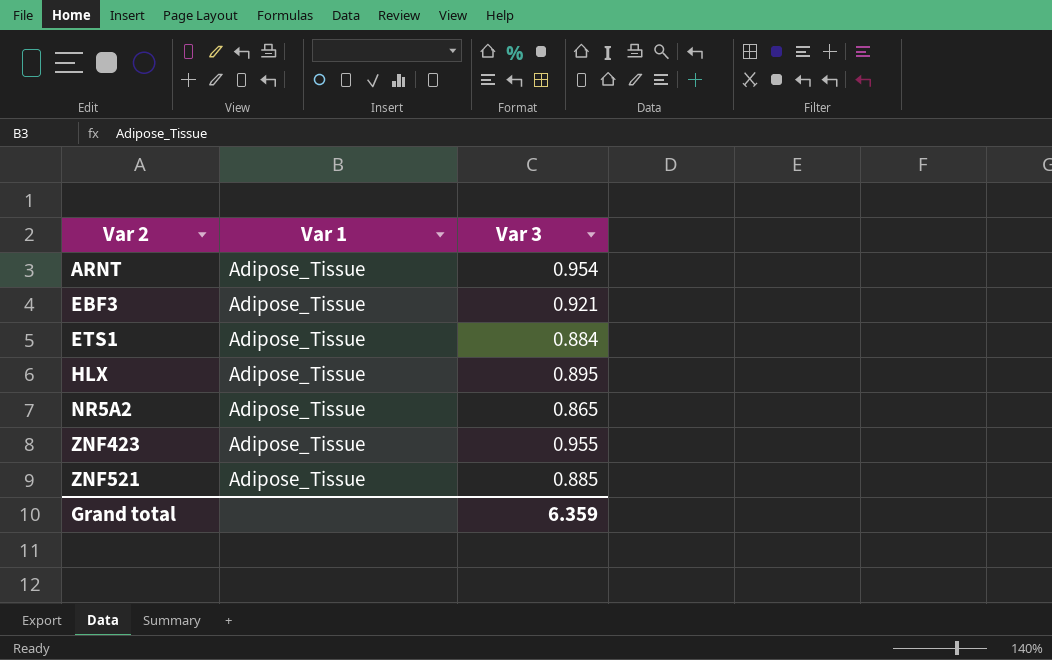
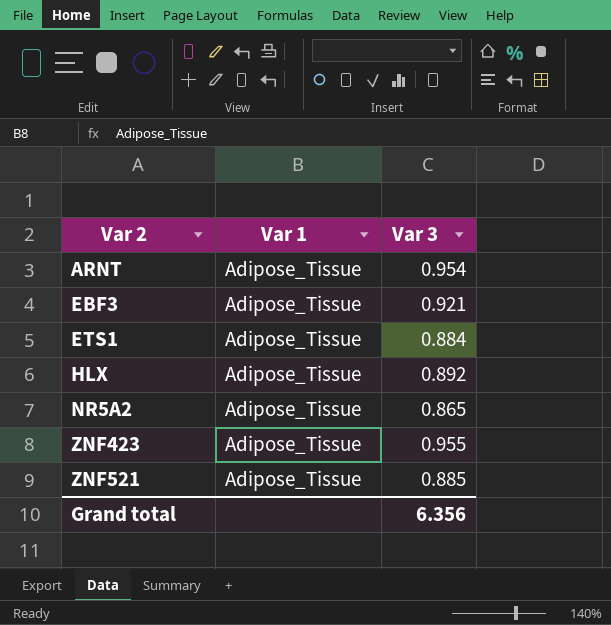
HLX | Var 3: 0.895 -> 0.892
Grand total | Var 3: 6.359 -> 6.356

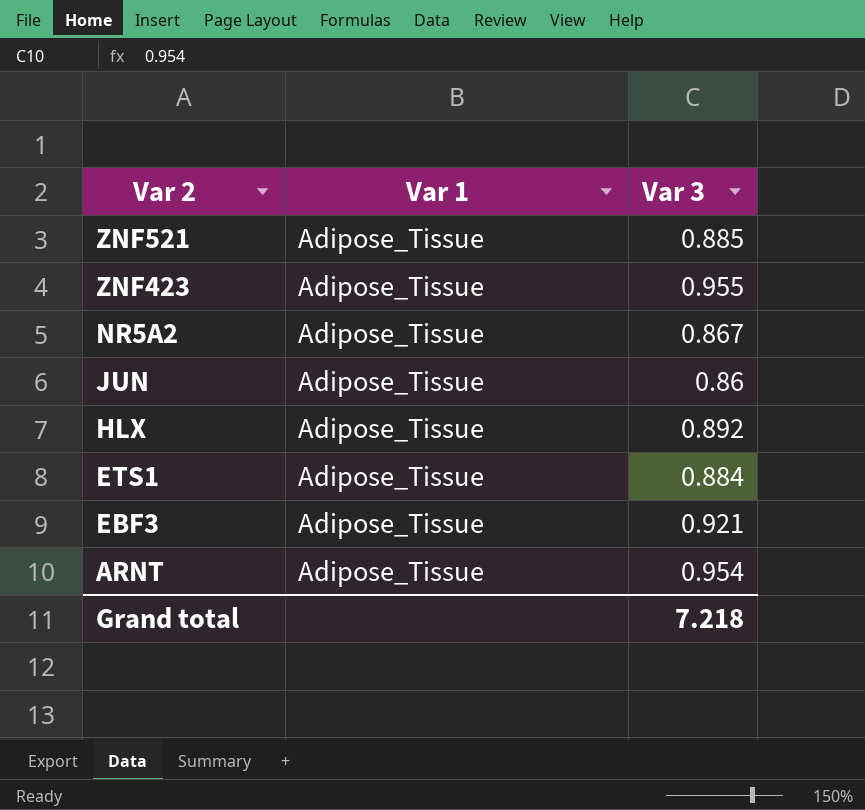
row order: Var 2 ascending -> Var 2 descending
NR5A2 | Var 3: 0.865 -> 0.867
row JUN: none -> Adipose_Tissue | 0.86
Grand total | Var 3: 6.356 -> 7.218

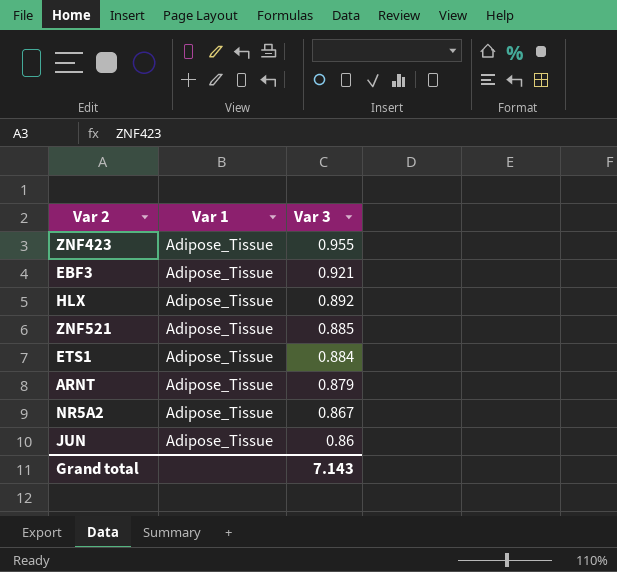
row order: Var 2 descending -> Var 3 descending
ARNT | Var 3: 0.954 -> 0.879
Grand total | Var 3: 7.218 -> 7.143

